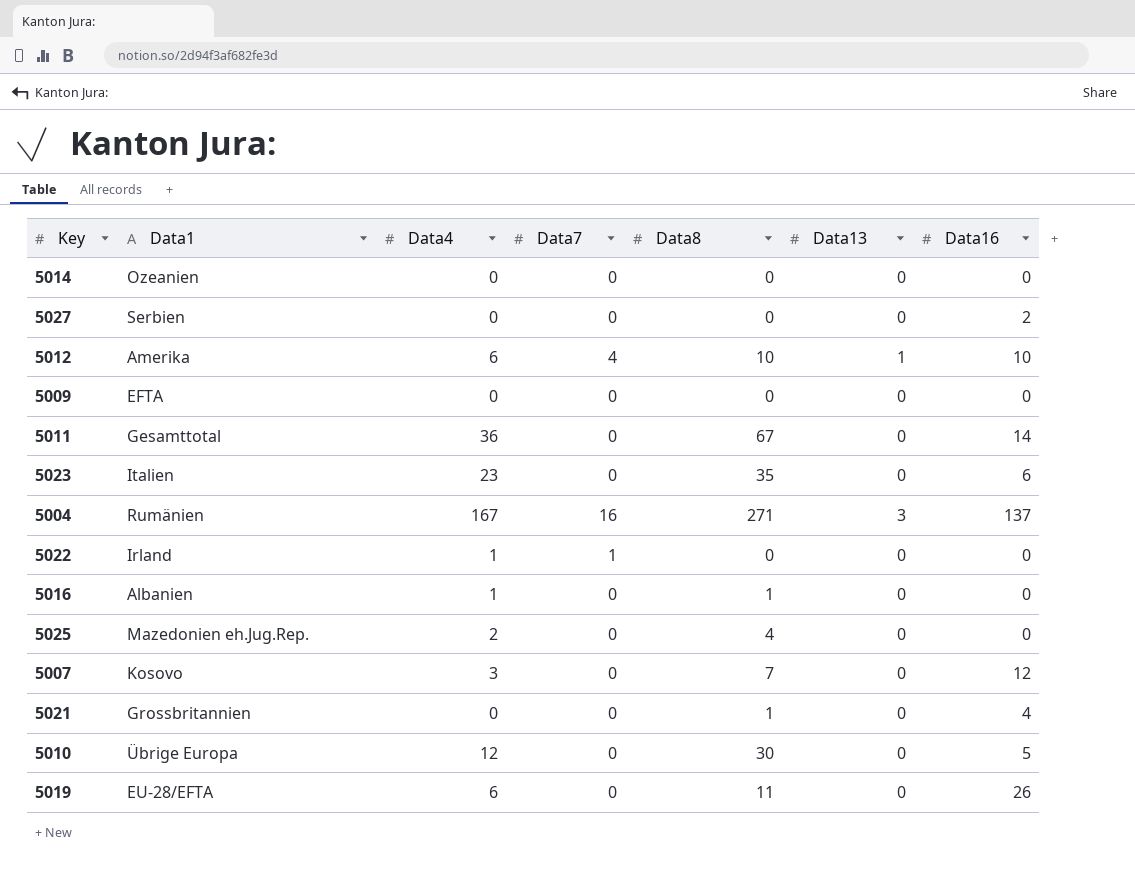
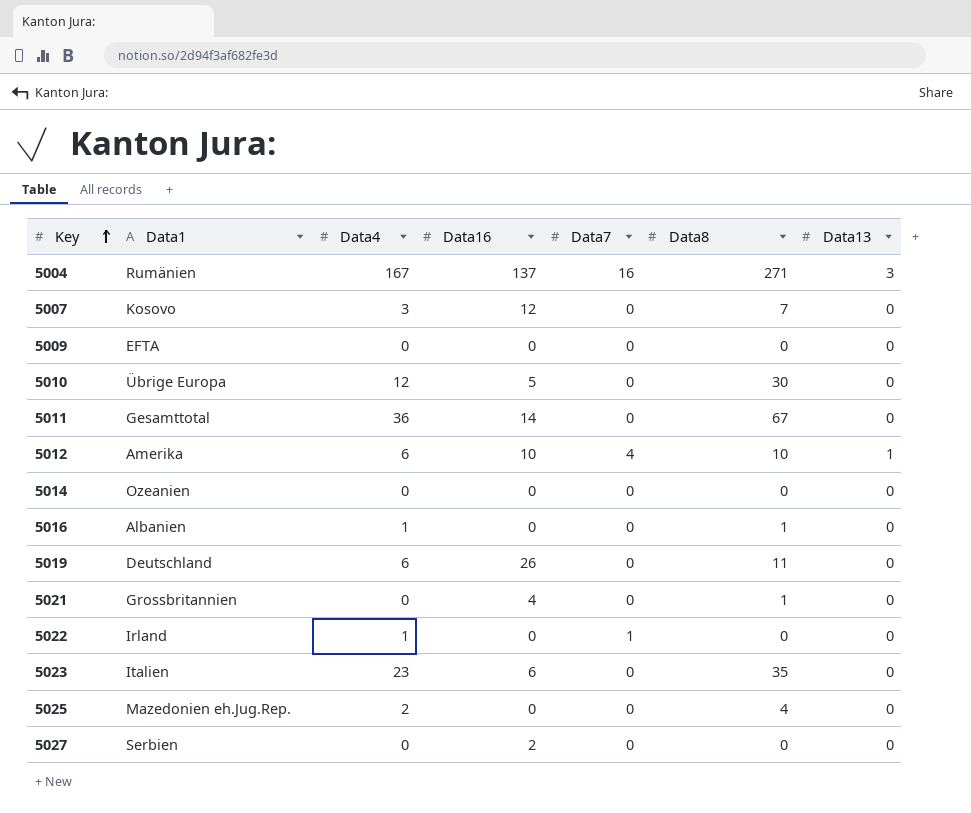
row order: none -> Key ascending
column Data16 | position: 7 -> 4
5019 | Data1: EU-28/EFTA -> Deutschland

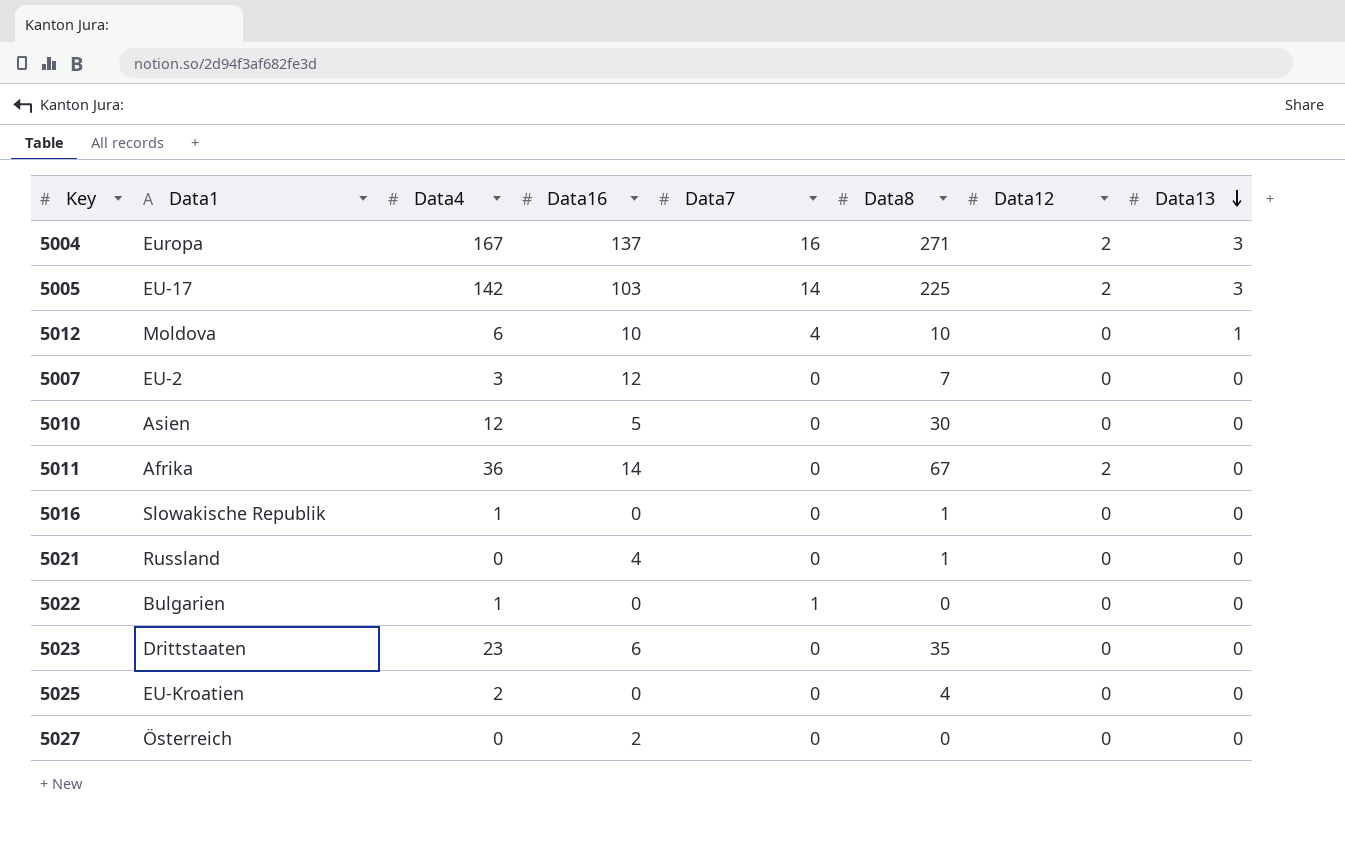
row order: Key ascending -> Data13 descending
column Data12 | position: none -> 7
row 5009: EFTA | 0 | 0 | 0 | 0 | 0 -> none
row 5014: Ozeanien | 0 | 0 | 0 | 0 | 0 -> none
row 5019: Deutschland | 6 | 26 | 0 | 11 | 0 -> none
5004 | Data1: Rumänien -> Europa
row 5005: none -> EU-17 | 142 | 103 | 14 | 225 | 2 | 3
5012 | Data1: Amerika -> Moldova
5007 | Data1: Kosovo -> EU-2
5010 | Data1: Übrige Europa -> Asien
5011 | Data1: Gesamttotal -> Afrika
5016 | Data1: Albanien -> Slowakische Republik
5021 | Data1: Grossbritannien -> Russland
5022 | Data1: Irland -> Bulgarien
5023 | Data1: Italien -> Drittstaaten
5025 | Data1: Mazedonien eh.Jug.Rep. -> EU-Kroatien
5027 | Data1: Serbien -> Österreich

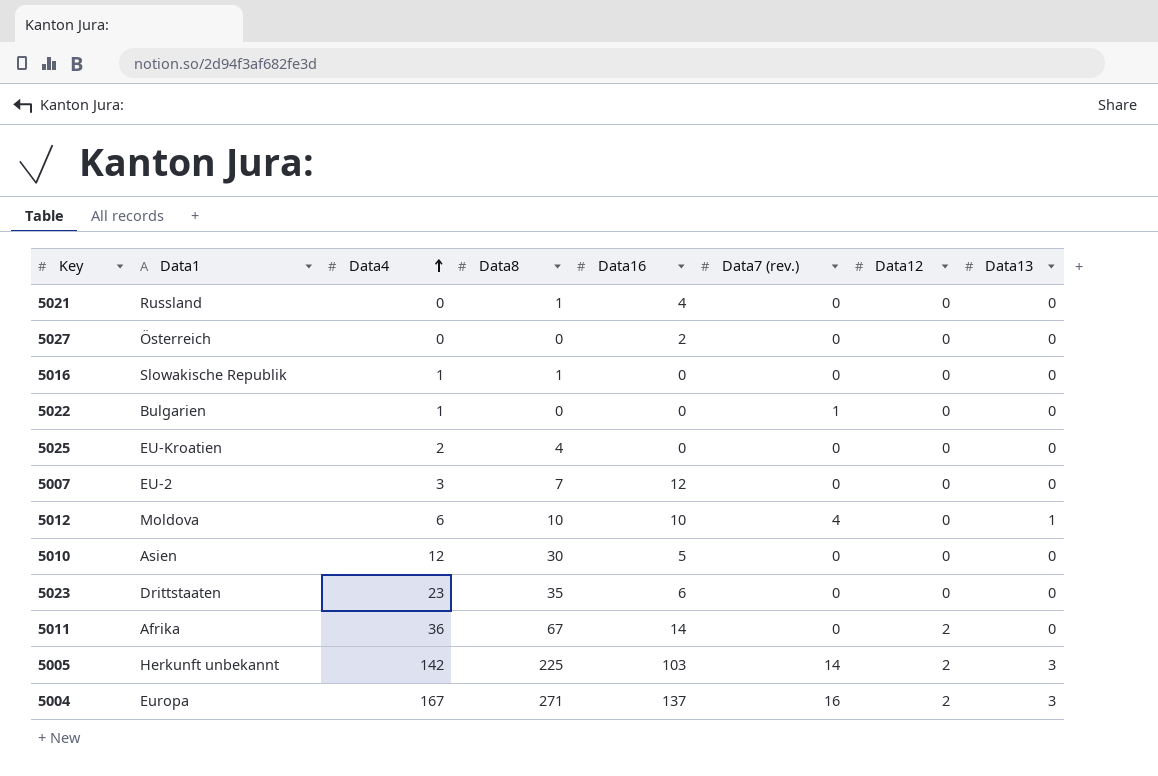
row order: Data13 descending -> Data4 ascending
column Data8 | position: 6 -> 4
column name: Data7 -> Data7 (rev.)
5005 | Data1: EU-17 -> Herkunft unbekannt

